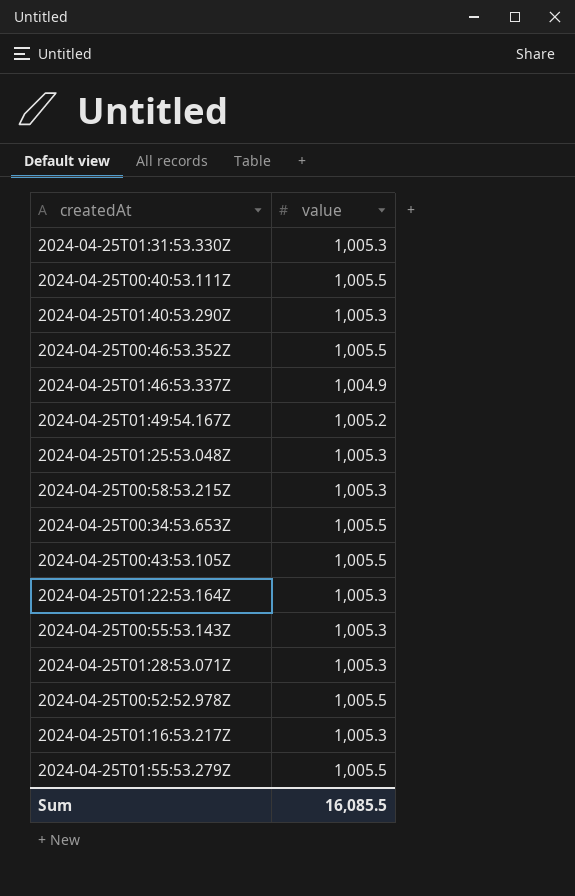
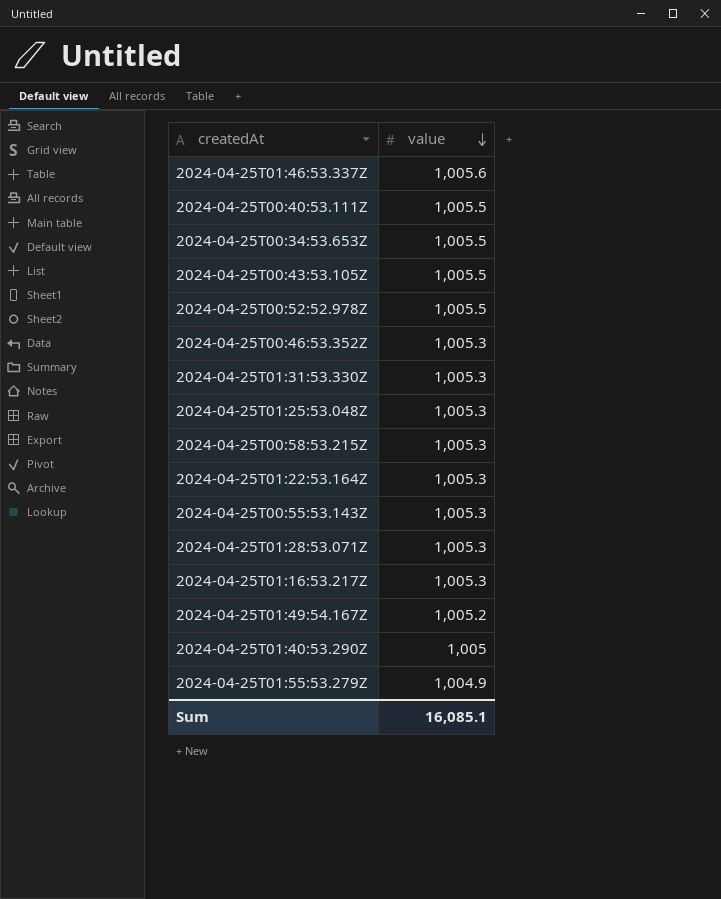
row order: none -> value descending
2024-04-25T01:46:53.337Z | value: 1,004.9 -> 1,005.6
2024-04-25T00:46:53.352Z | value: 1,005.5 -> 1,005.3
2024-04-25T01:40:53.290Z | value: 1,005.3 -> 1,005
2024-04-25T01:55:53.279Z | value: 1,005.5 -> 1,004.9
Sum | value: 16,085.5 -> 16,085.1

